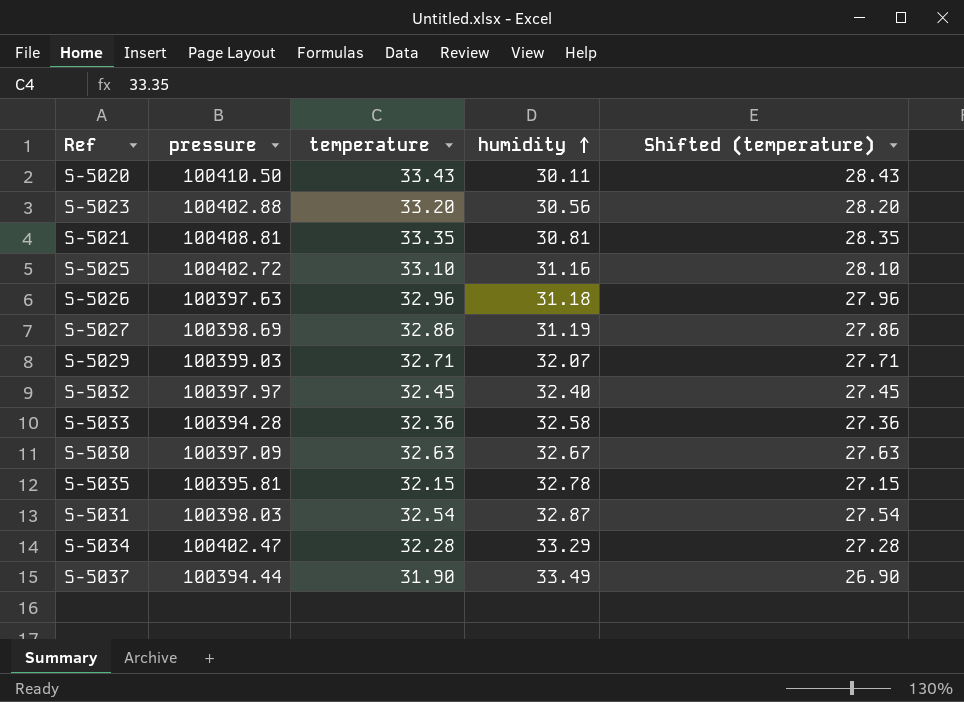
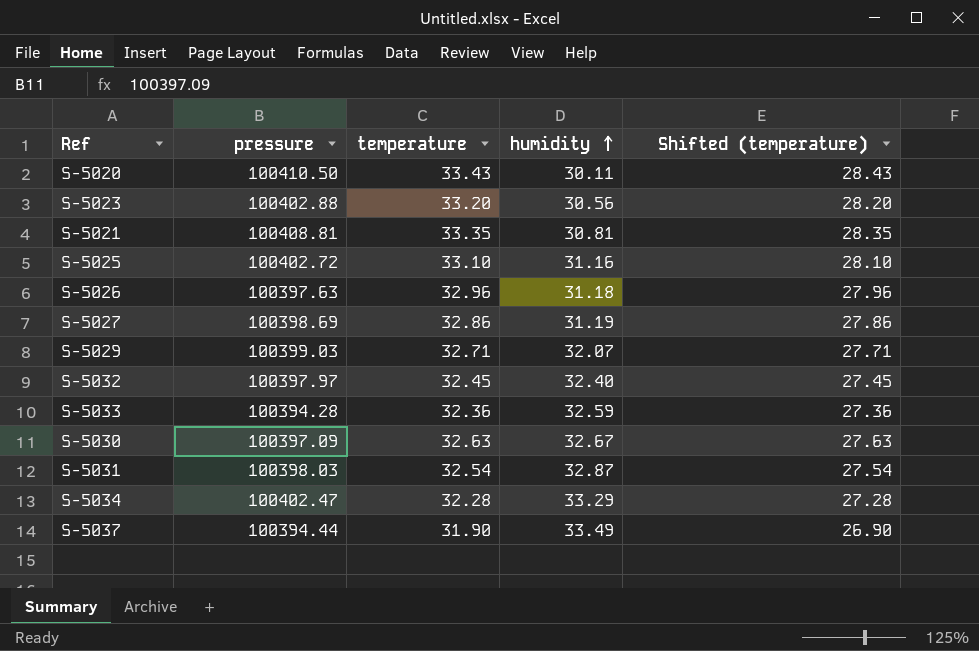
row S-5035: 100395.81 | 32.15 | 32.78 | 27.15 -> none
S-5033 | humidity: 32.58 -> 32.59

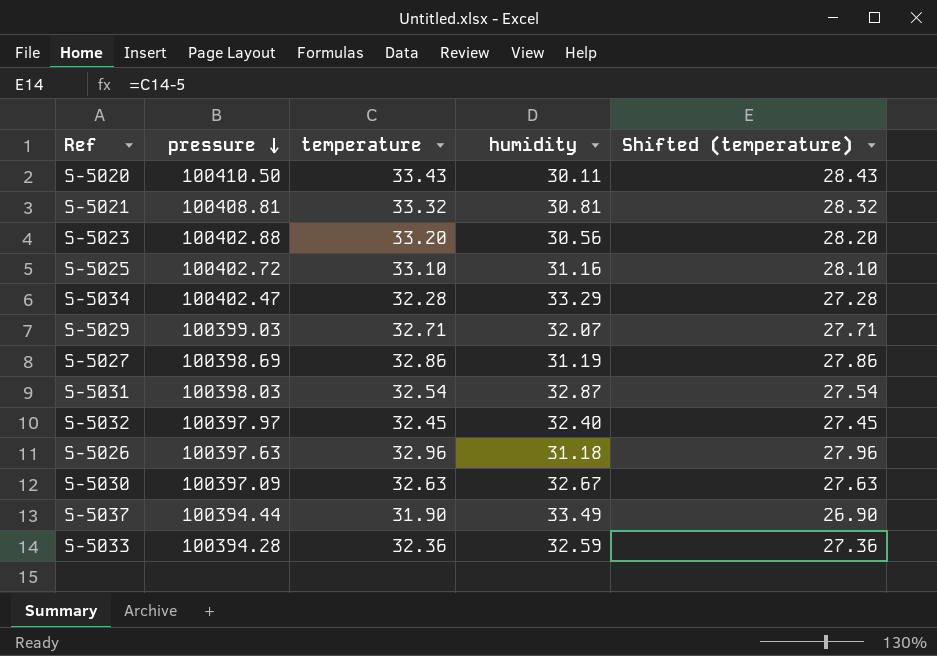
row order: humidity ascending -> pressure descending
S-5021 | temperature: 33.35 -> 33.32
S-5021 | Shifted (temperature): 28.35 -> 28.32

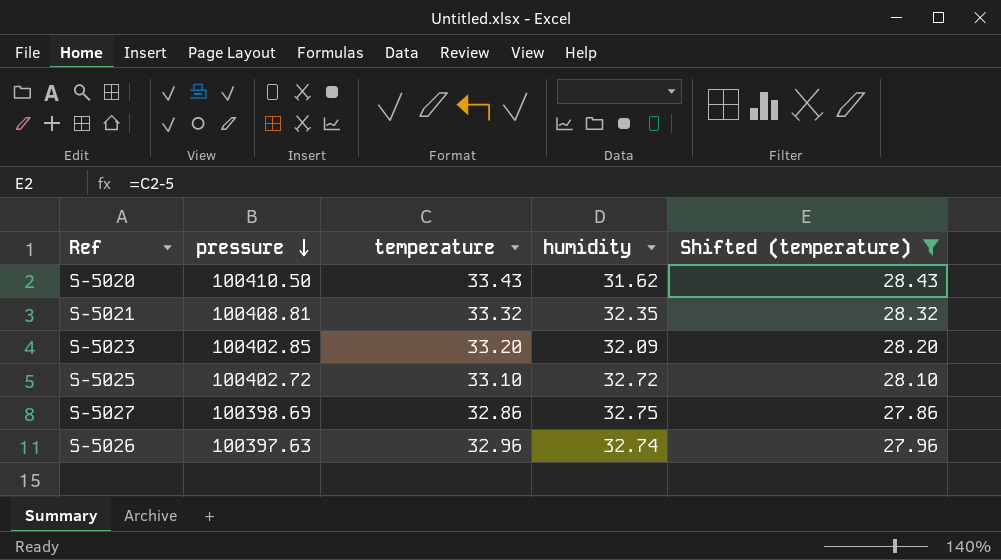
filter: none -> Shifted (temperature) >= 27.86
S-5020 | humidity: 30.11 -> 31.62
S-5021 | humidity: 30.81 -> 32.35
S-5023 | pressure: 100402.88 -> 100402.85
S-5023 | humidity: 30.56 -> 32.09
S-5025 | humidity: 31.16 -> 32.72
S-5027 | humidity: 31.19 -> 32.75
S-5026 | humidity: 31.18 -> 32.74

